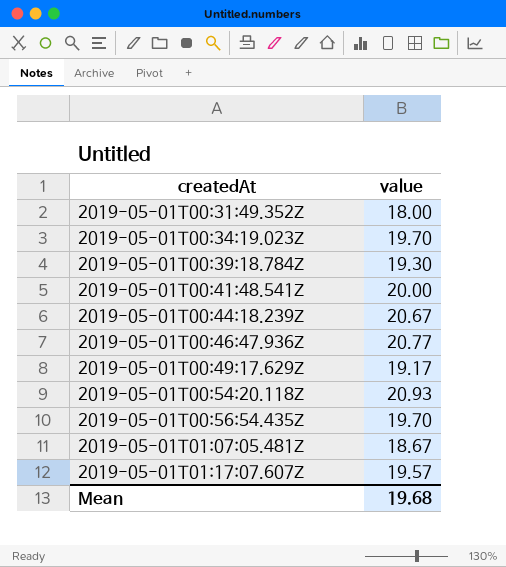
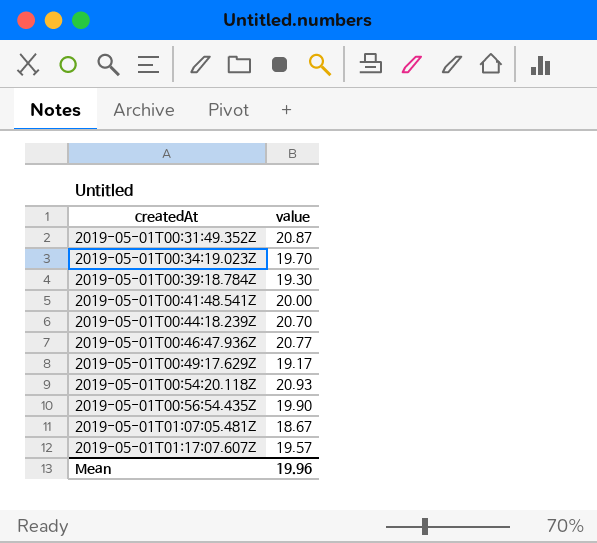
2019-05-01T00:31:49.352Z | value: 18.00 -> 20.87
2019-05-01T00:44:18.239Z | value: 20.67 -> 20.70
2019-05-01T00:56:54.435Z | value: 19.70 -> 19.90
Mean | value: 19.68 -> 19.96

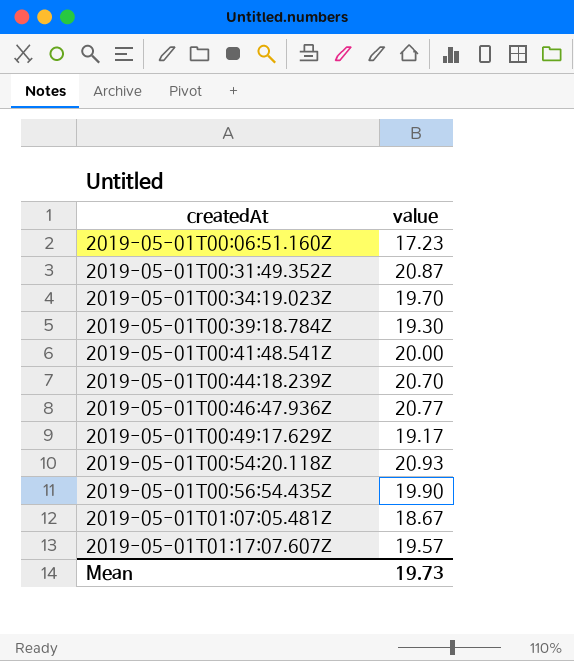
row 2019-05-01T00:06:51.160Z: none -> 17.23
Mean | value: 19.96 -> 19.73

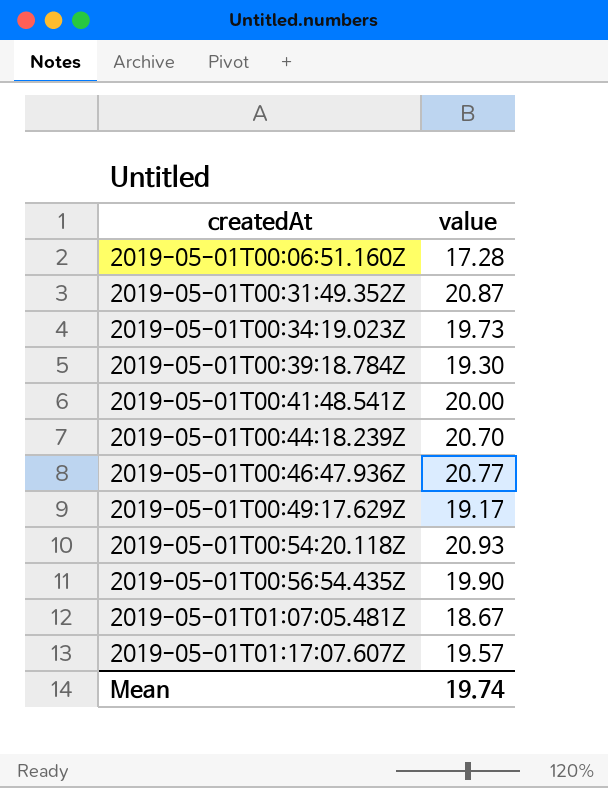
2019-05-01T00:06:51.160Z | value: 17.23 -> 17.28
2019-05-01T00:34:19.023Z | value: 19.70 -> 19.73
Mean | value: 19.73 -> 19.74

